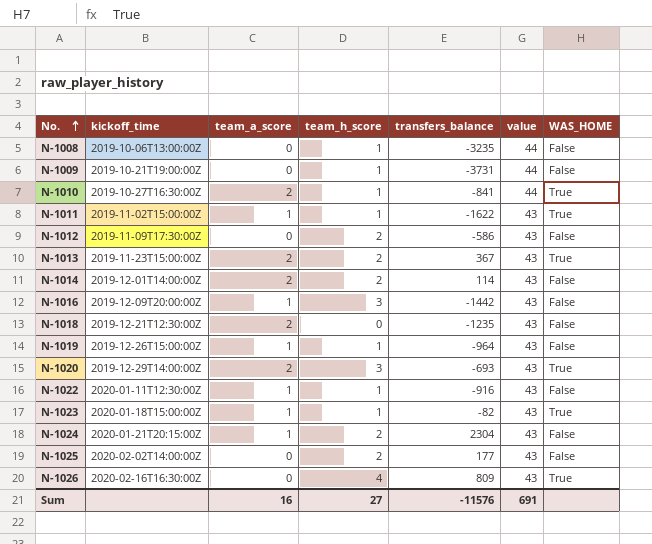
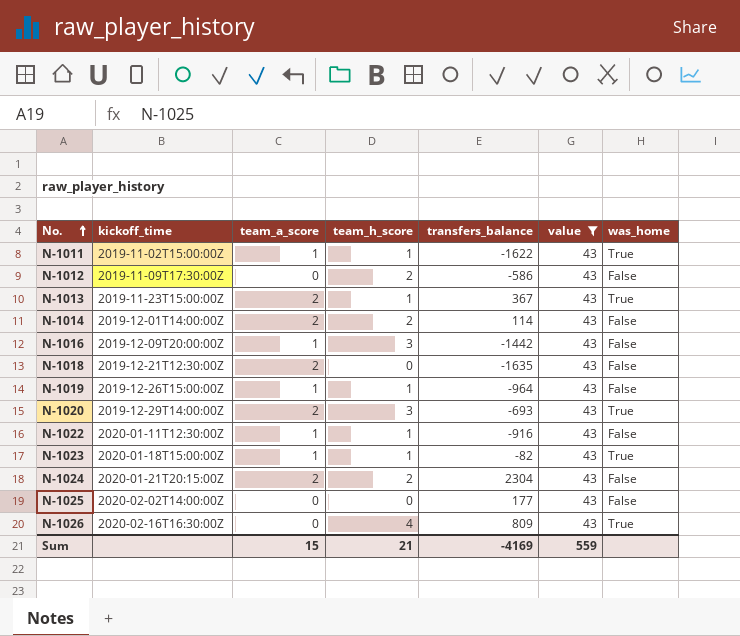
filter: none -> value = 43
column name: WAS_HOME -> was_home
N-1013 | team_h_score: 2 -> 1
N-1018 | transfers_balance: -1235 -> -1635
N-1024 | team_a_score: 1 -> 2
N-1025 | team_h_score: 2 -> 0
Sum | team_a_score: 16 -> 15
Sum | team_h_score: 27 -> 21
Sum | transfers_balance: -11576 -> -4169
Sum | value: 691 -> 559

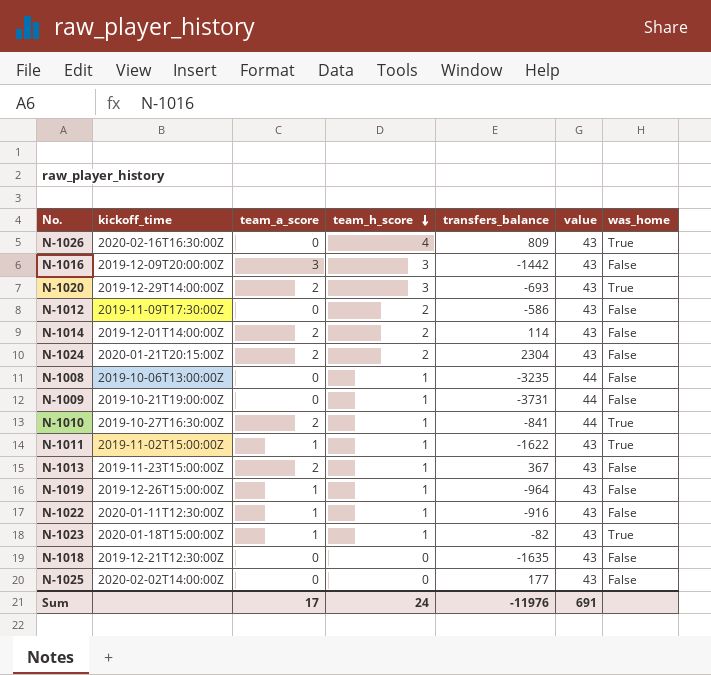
filter: value = 43 -> none
row order: No. ascending -> team_h_score descending
N-1016 | team_a_score: 1 -> 3
N-1013 | was_home: True -> False
N-1018 | team_a_score: 2 -> 0
Sum | team_a_score: 15 -> 17
Sum | team_h_score: 21 -> 24
Sum | transfers_balance: -4169 -> -11976
Sum | value: 559 -> 691

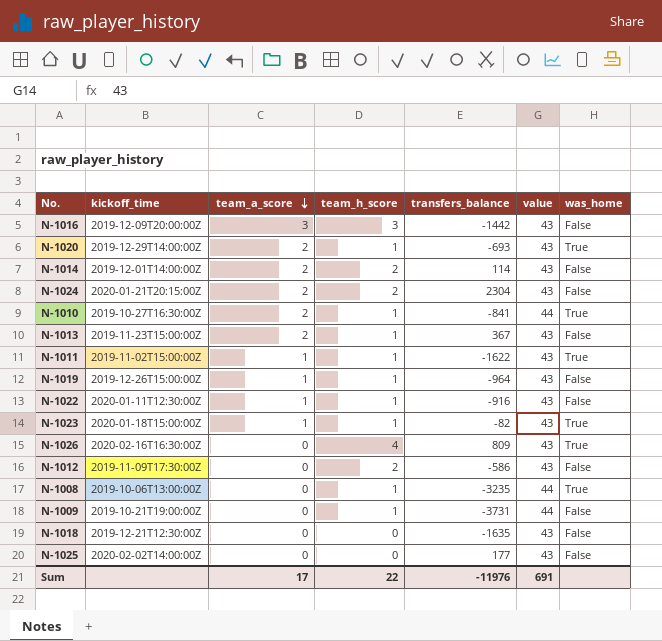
row order: team_h_score descending -> team_a_score descending
N-1020 | team_h_score: 3 -> 1
N-1008 | was_home: False -> True
Sum | team_h_score: 24 -> 22

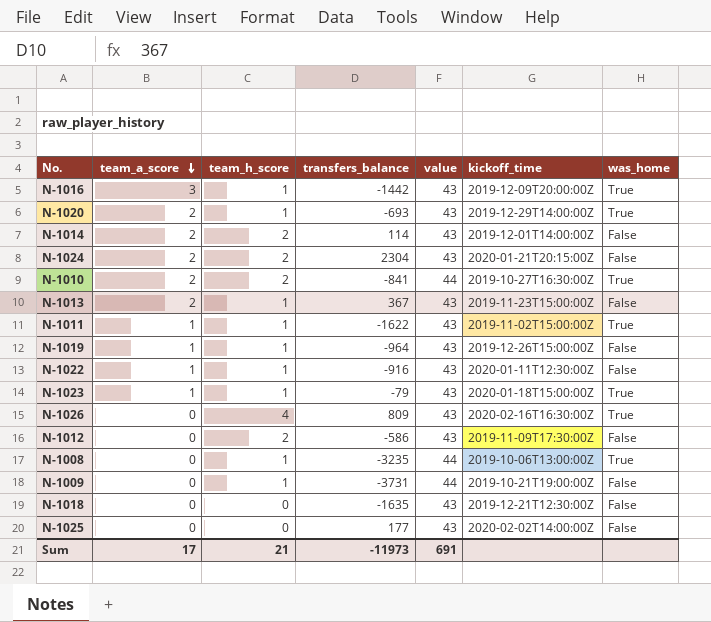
column kickoff_time | position: 2 -> 6
N-1016 | team_h_score: 3 -> 1
N-1016 | was_home: False -> True
N-1010 | team_h_score: 1 -> 2
N-1023 | transfers_balance: -82 -> -79
Sum | team_h_score: 22 -> 21
Sum | transfers_balance: -11976 -> -11973

